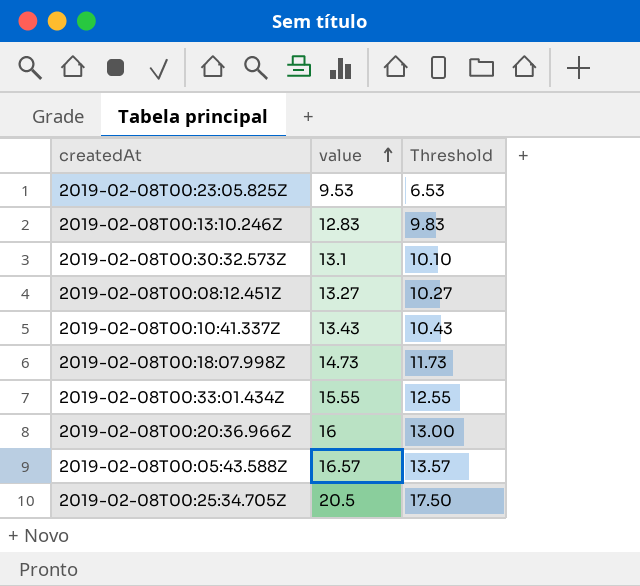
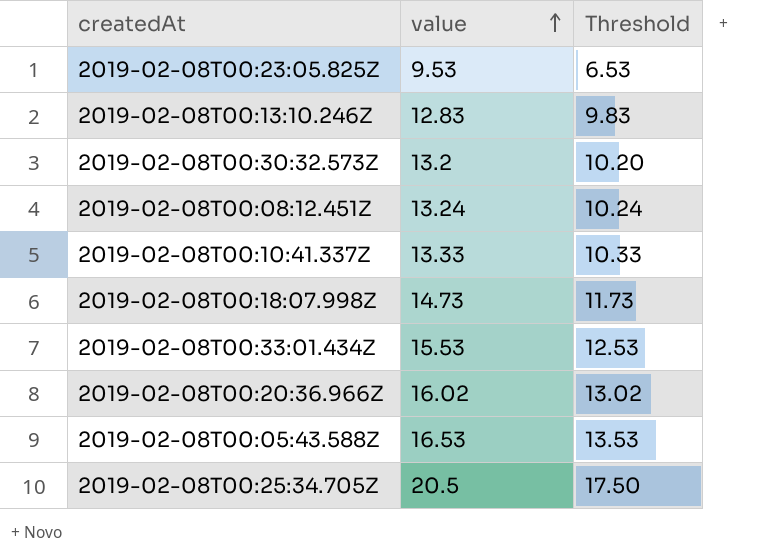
2019-02-08T00:30:32.573Z | value: 13.1 -> 13.2
2019-02-08T00:30:32.573Z | Threshold: 10.10 -> 10.20
2019-02-08T00:08:12.451Z | value: 13.27 -> 13.24
2019-02-08T00:08:12.451Z | Threshold: 10.27 -> 10.24
2019-02-08T00:10:41.337Z | value: 13.43 -> 13.33
2019-02-08T00:10:41.337Z | Threshold: 10.43 -> 10.33
2019-02-08T00:33:01.434Z | value: 15.55 -> 15.53
2019-02-08T00:33:01.434Z | Threshold: 12.55 -> 12.53
2019-02-08T00:20:36.966Z | value: 16 -> 16.02
2019-02-08T00:20:36.966Z | Threshold: 13.00 -> 13.02
2019-02-08T00:05:43.588Z | value: 16.57 -> 16.53
2019-02-08T00:05:43.588Z | Threshold: 13.57 -> 13.53

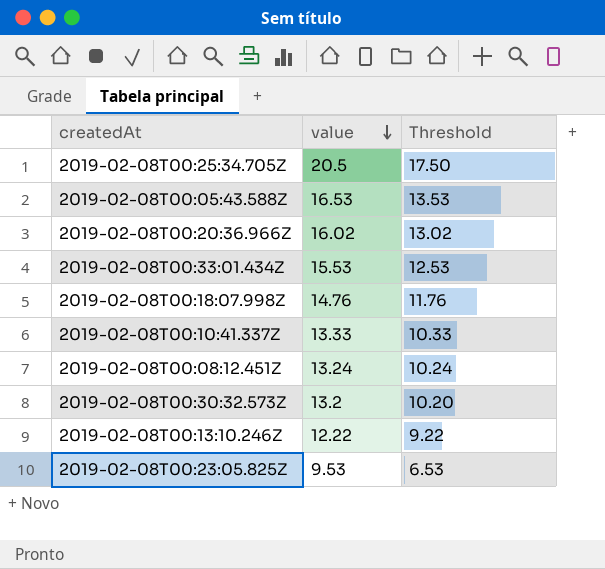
row order: value ascending -> value descending
2019-02-08T00:18:07.998Z | value: 14.73 -> 14.76
2019-02-08T00:18:07.998Z | Threshold: 11.73 -> 11.76
2019-02-08T00:13:10.246Z | value: 12.83 -> 12.22
2019-02-08T00:13:10.246Z | Threshold: 9.83 -> 9.22

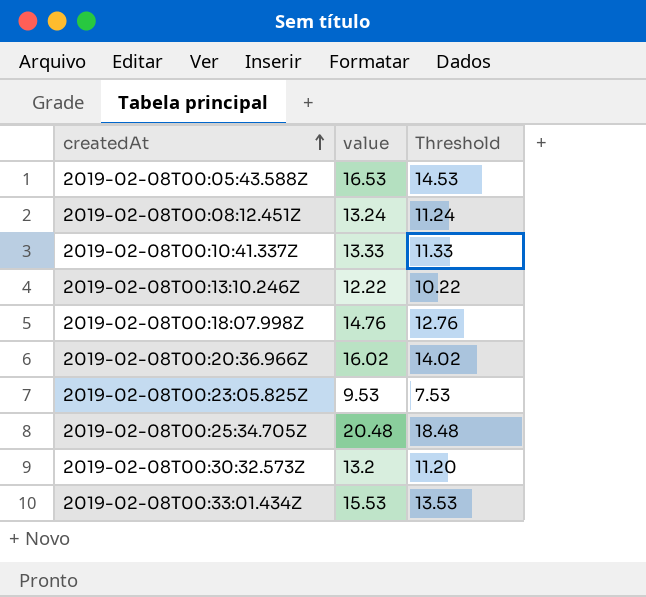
row order: value descending -> createdAt ascending
column Threshold | formula: [value] - 3 -> [value] - 2
2019-02-08T00:25:34.705Z | value: 20.5 -> 20.48

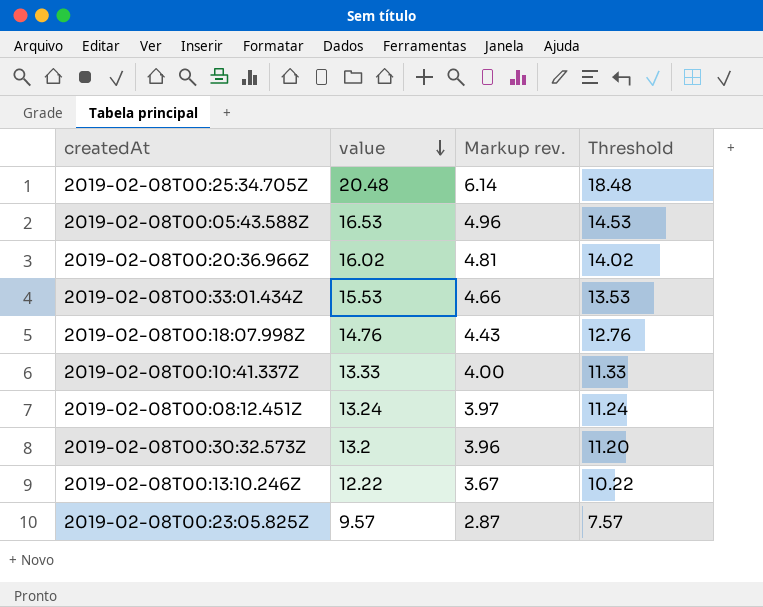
row order: createdAt ascending -> value descending
column Markup rev. | formula: none -> [value] * 0.3
2019-02-08T00:23:05.825Z | value: 9.53 -> 9.57
2019-02-08T00:23:05.825Z | Threshold: 7.53 -> 7.57

